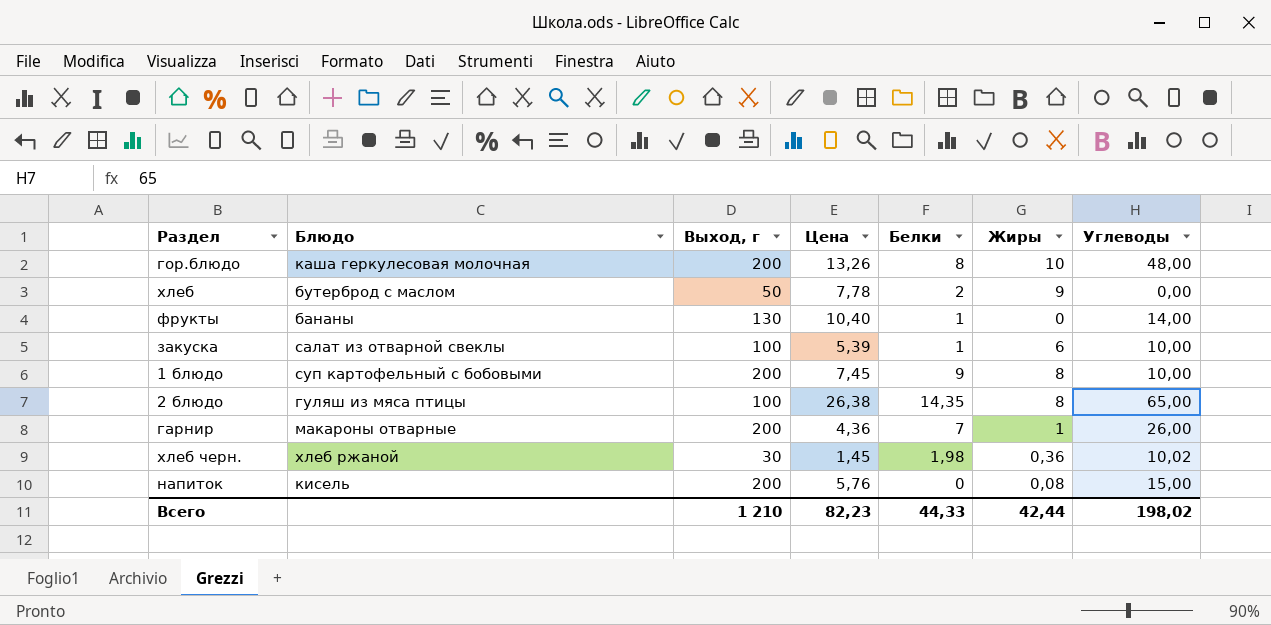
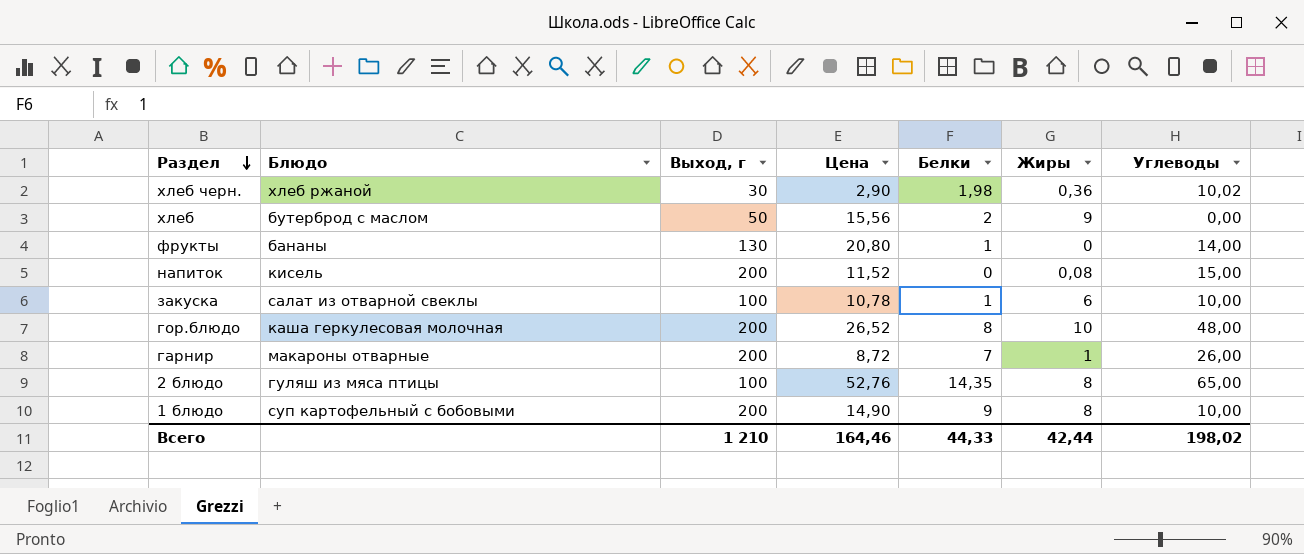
row order: none -> Раздел descending
хлеб черн. | Цена: 1,45 -> 2,90
хлеб | Цена: 7,78 -> 15,56
фрукты | Цена: 10,40 -> 20,80
напиток | Цена: 5,76 -> 11,52
закуска | Цена: 5,39 -> 10,78
гор.блюдо | Цена: 13,26 -> 26,52
гарнир | Цена: 4,36 -> 8,72
2 блюдо | Цена: 26,38 -> 52,76
1 блюдо | Цена: 7,45 -> 14,90
Всего | Цена: 82,23 -> 164,46

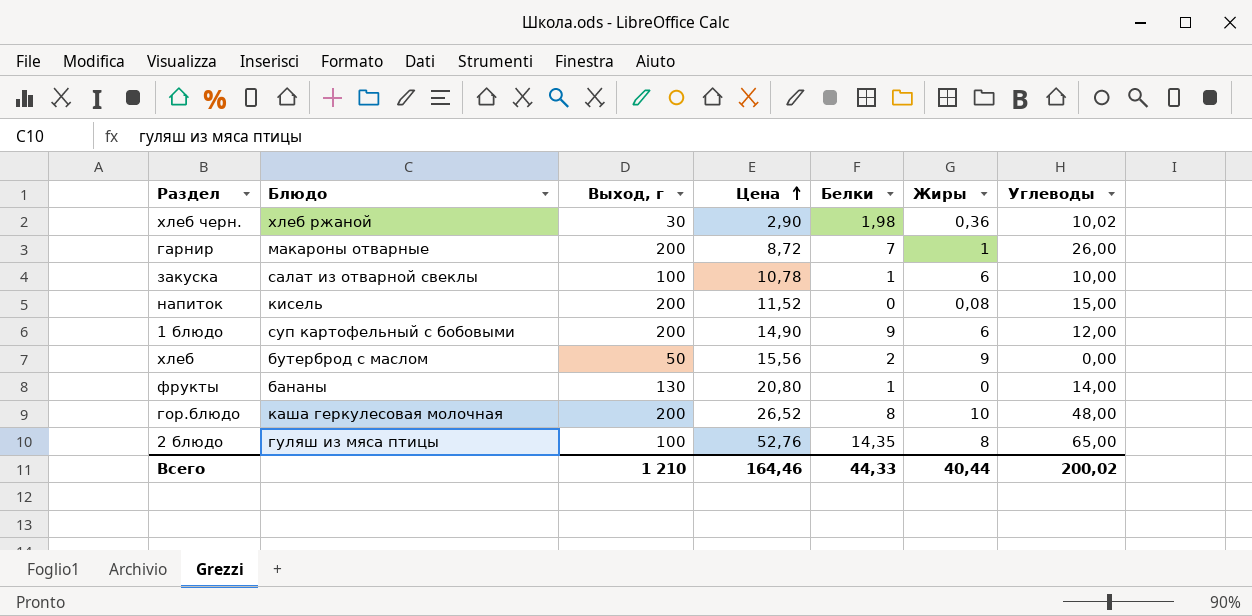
row order: Раздел descending -> Цена ascending
1 блюдо | Жиры: 8 -> 6
1 блюдо | Углеводы: 10,00 -> 12,00
Всего | Жиры: 42,44 -> 40,44
Всего | Углеводы: 198,02 -> 200,02

